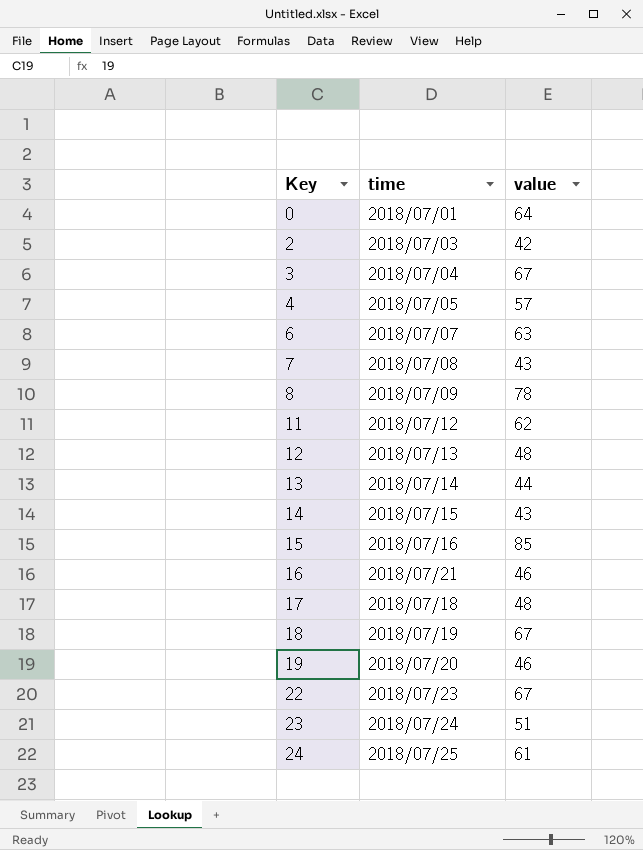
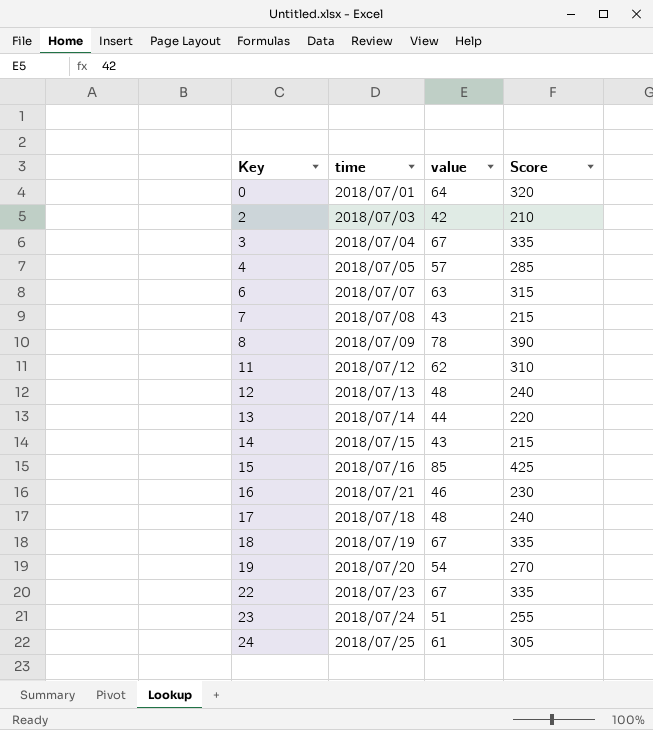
column Score | formula: none -> [value] * 5
19 | value: 46 -> 54

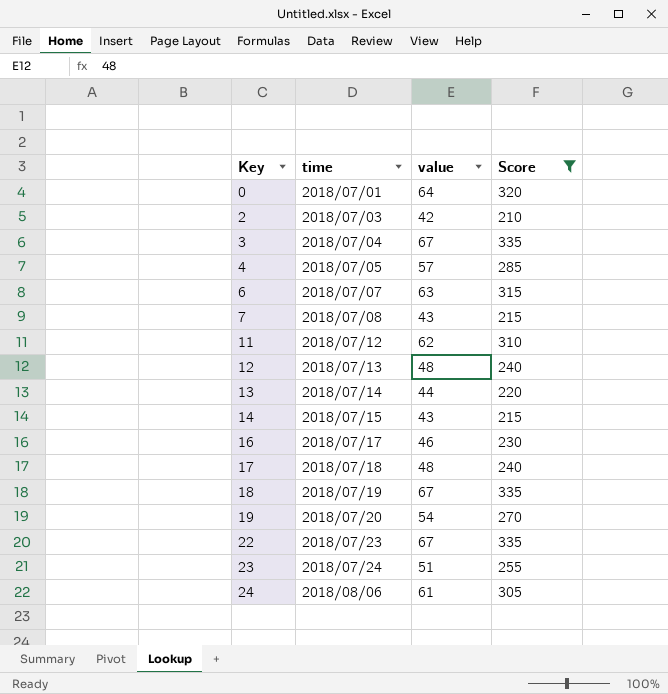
filter: none -> Score <= 335
16 | time: 2018/07/21 -> 2018/07/17
24 | time: 2018/07/25 -> 2018/08/06

